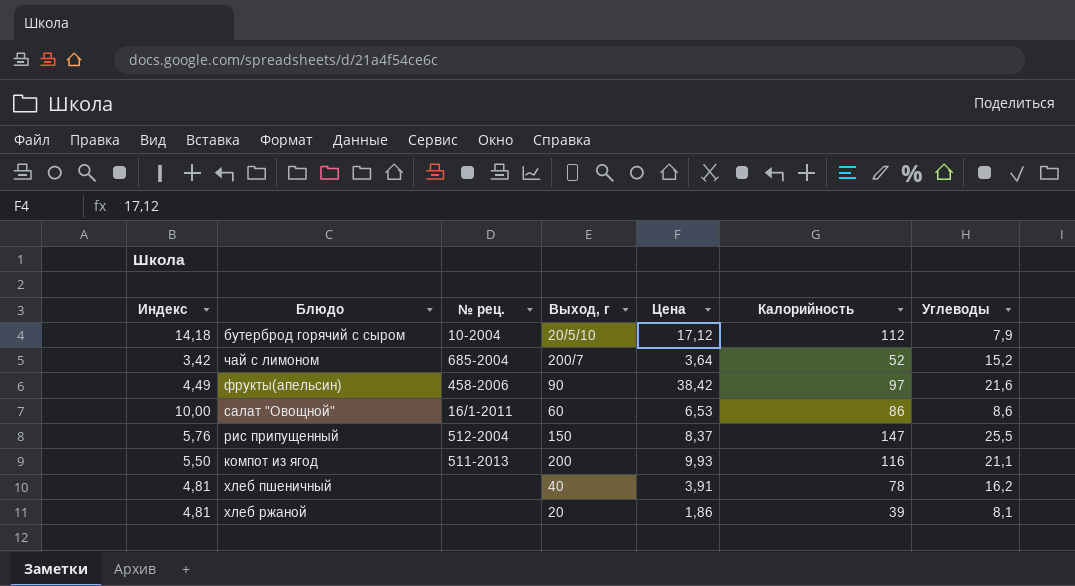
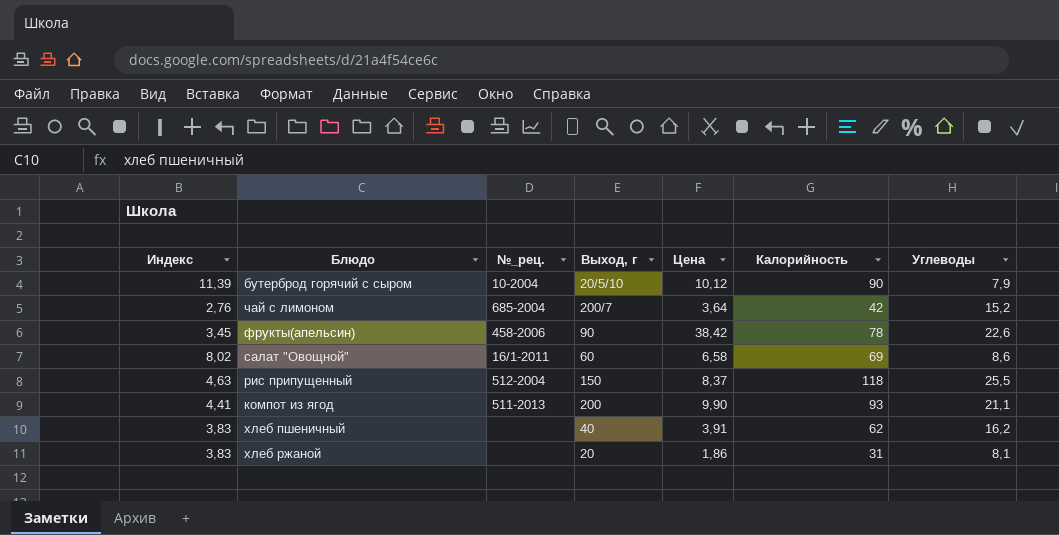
column name: № рец. -> №_рец.
бутерброд горячий с сыром | Индекс: 14,18 -> 11,39
бутерброд горячий с сыром | Цена: 17,12 -> 10,12
бутерброд горячий с сыром | Калорийность: 112 -> 90
чай с лимоном | Индекс: 3,42 -> 2,76
чай с лимоном | Калорийность: 52 -> 42
фрукты(апельсин) | Индекс: 4,49 -> 3,45
фрукты(апельсин) | Калорийность: 97 -> 78
фрукты(апельсин) | Углеводы: 21,6 -> 22,6
салат "Овощной" | Индекс: 10,00 -> 8,02
салат "Овощной" | Цена: 6,53 -> 6,58
салат "Овощной" | Калорийность: 86 -> 69
рис припущенный | Индекс: 5,76 -> 4,63
рис припущенный | Калорийность: 147 -> 118
компот из ягод | Индекс: 5,50 -> 4,41
компот из ягод | Цена: 9,93 -> 9,90
компот из ягод | Калорийность: 116 -> 93
хлеб пшеничный | Индекс: 4,81 -> 3,83
хлеб пшеничный | Калорийность: 78 -> 62
хлеб ржаной | Индекс: 4,81 -> 3,83
хлеб ржаной | Калорийность: 39 -> 31

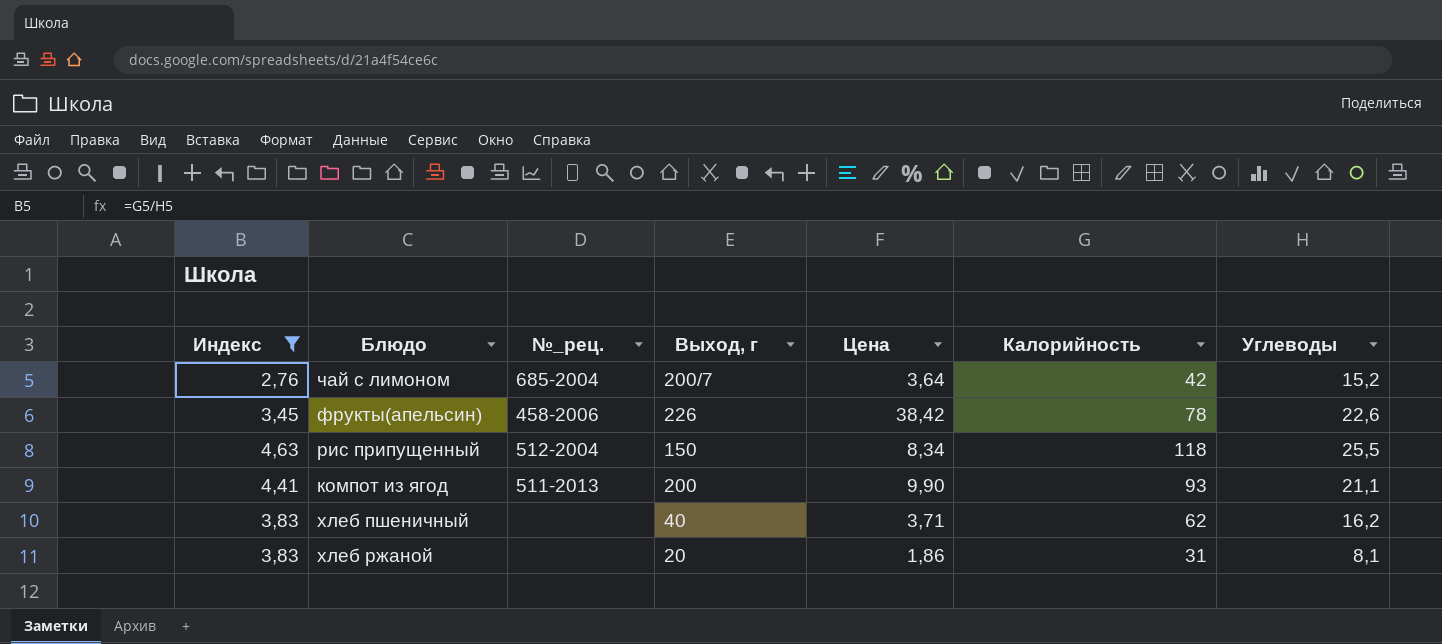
filter: none -> Индекс <= 4,63
фрукты(апельсин) | Выход, г: 90 -> 226
рис припущенный | Цена: 8,37 -> 8,34
хлеб пшеничный | Цена: 3,91 -> 3,71

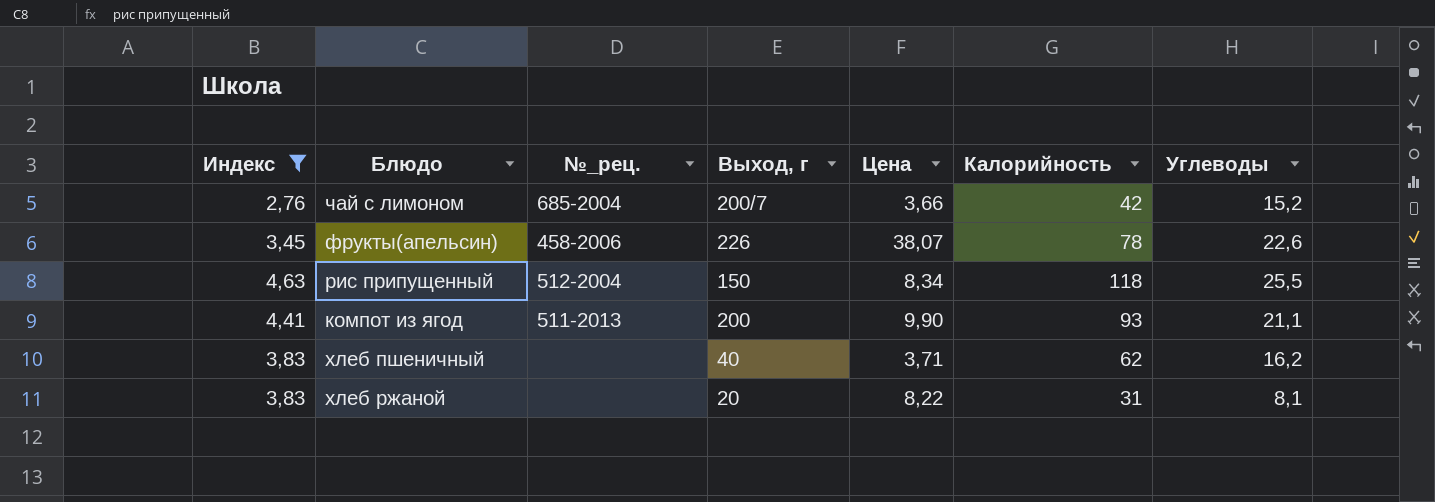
чай с лимоном | Цена: 3,64 -> 3,66
фрукты(апельсин) | Цена: 38,42 -> 38,07
хлеб ржаной | Цена: 1,86 -> 8,22

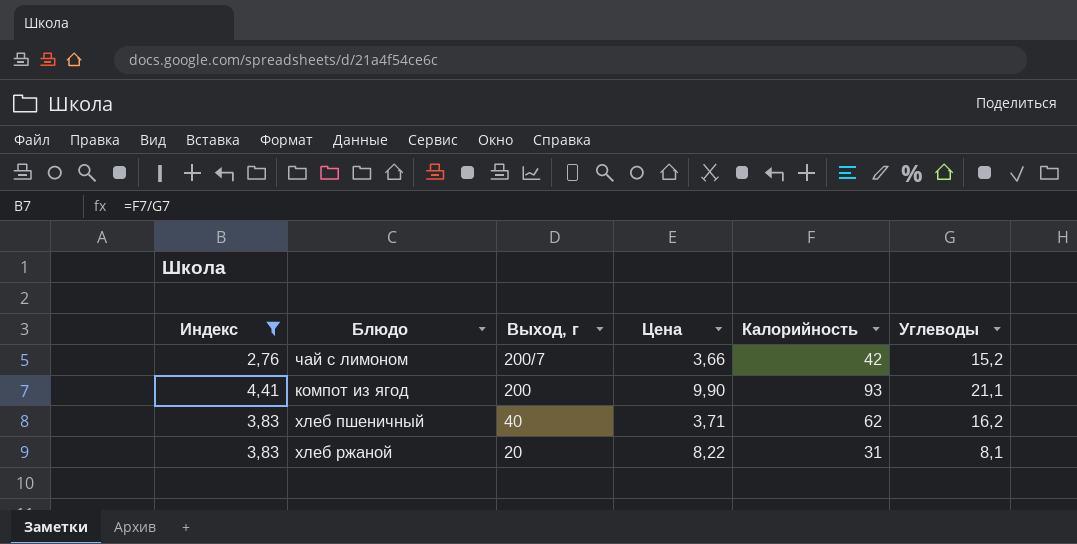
column №_рец. | position: 3 -> none
row фрукты(апельсин): 3,45 | 458-2006 | 226 | 38,07 | 78 | 22,6 -> none
row рис припущенный: 4,63 | 512-2004 | 150 | 8,34 | 118 | 25,5 -> none

